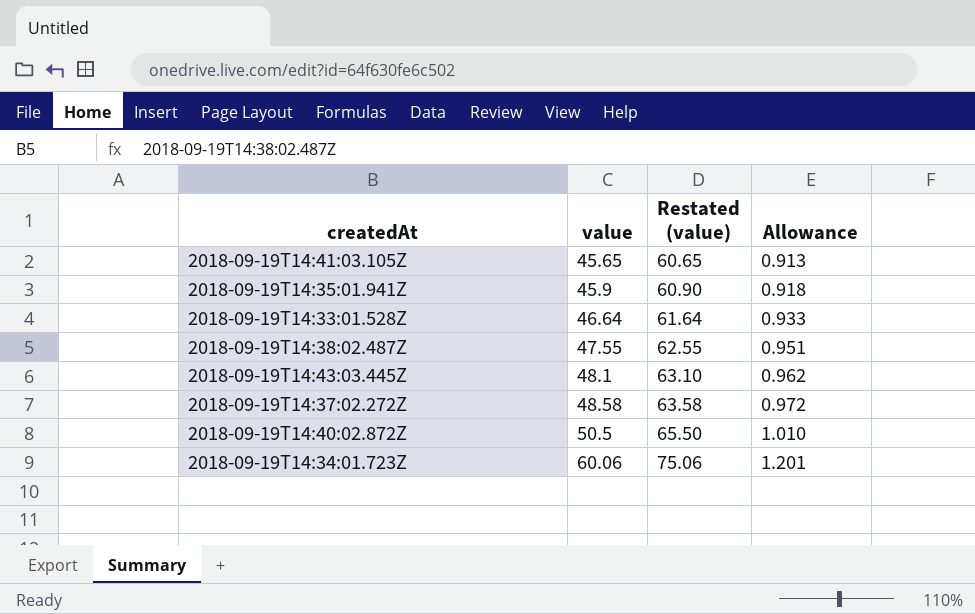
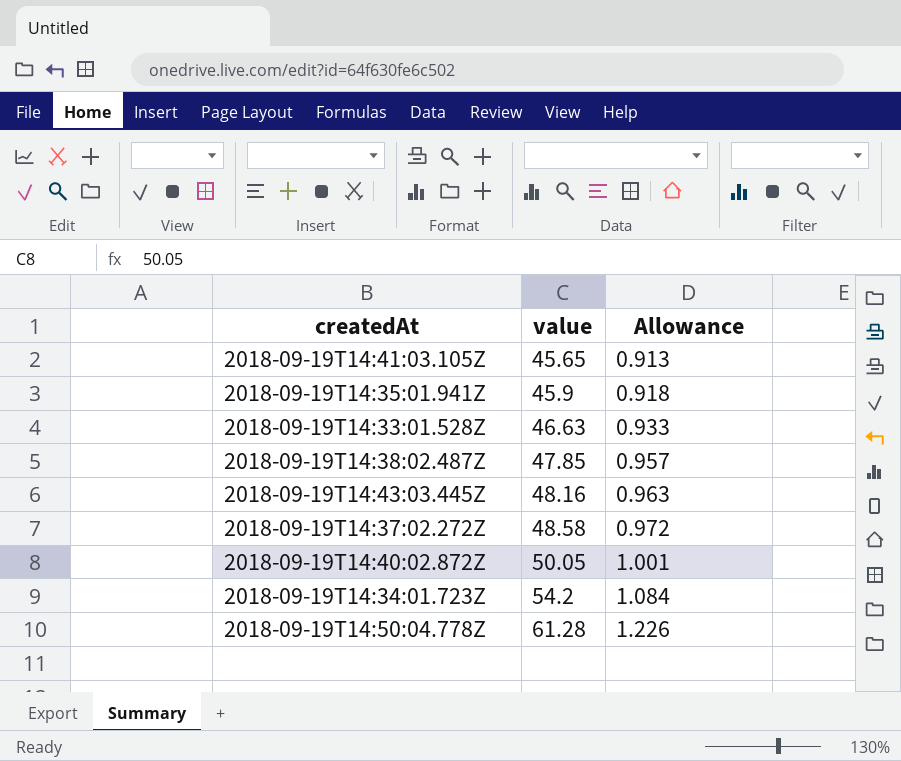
column Restated (value) | formula: [value] + 15 -> none
2018-09-19T14:33:01.528Z | value: 46.64 -> 46.63
2018-09-19T14:38:02.487Z | value: 47.55 -> 47.85
2018-09-19T14:38:02.487Z | Allowance: 0.951 -> 0.957
2018-09-19T14:43:03.445Z | value: 48.1 -> 48.16
2018-09-19T14:43:03.445Z | Allowance: 0.962 -> 0.963
2018-09-19T14:40:02.872Z | value: 50.5 -> 50.05
2018-09-19T14:40:02.872Z | Allowance: 1.010 -> 1.001
2018-09-19T14:34:01.723Z | value: 60.06 -> 54.2
2018-09-19T14:34:01.723Z | Allowance: 1.201 -> 1.084
row 2018-09-19T14:50:04.778Z: none -> 61.28 | 1.226

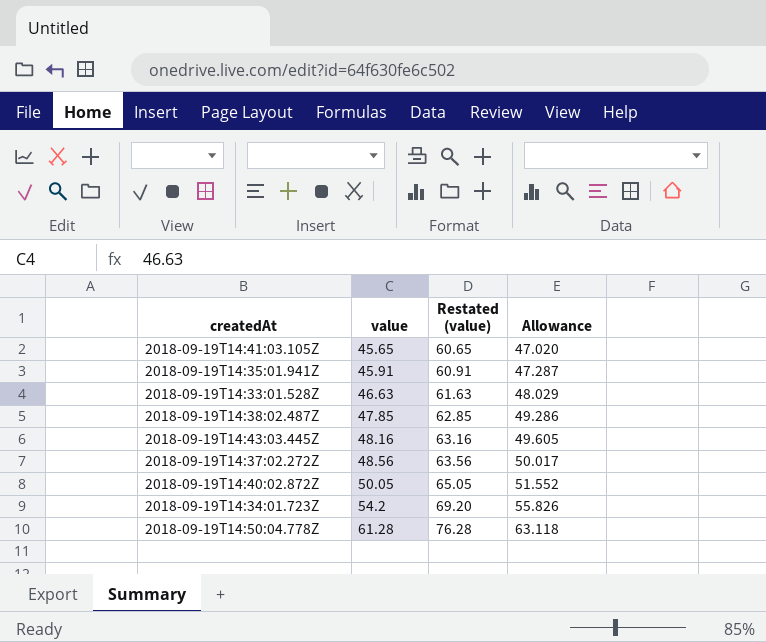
column Restated (value) | formula: none -> [value] + 15
column Allowance | formula: [value] * 0.02 -> [value] * 1.03
2018-09-19T14:35:01.941Z | value: 45.9 -> 45.91
2018-09-19T14:37:02.272Z | value: 48.58 -> 48.56

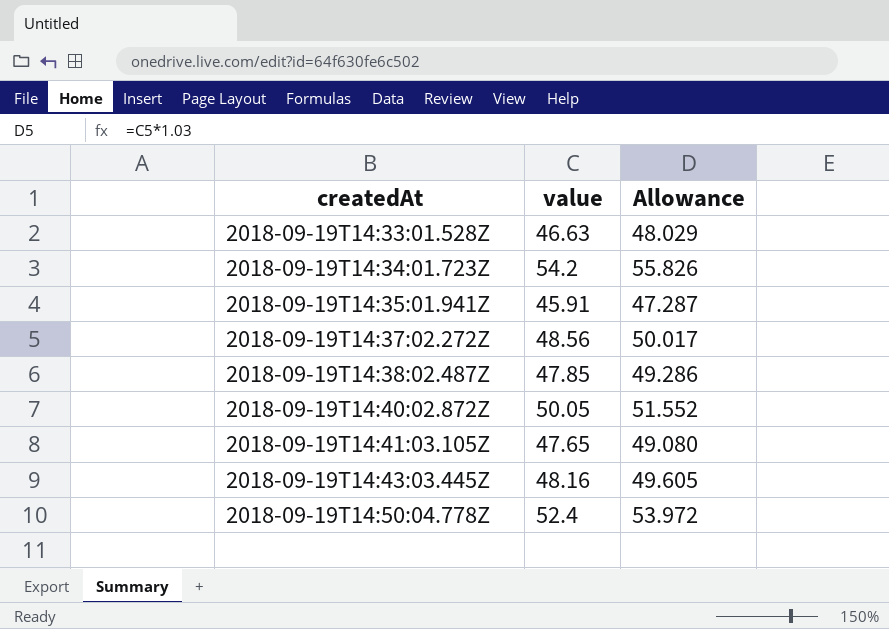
row order: value ascending -> createdAt ascending
column Restated (value) | formula: [value] + 15 -> none
2018-09-19T14:41:03.105Z | value: 45.65 -> 47.65
2018-09-19T14:41:03.105Z | Allowance: 47.020 -> 49.080
2018-09-19T14:50:04.778Z | value: 61.28 -> 52.4
2018-09-19T14:50:04.778Z | Allowance: 63.118 -> 53.972

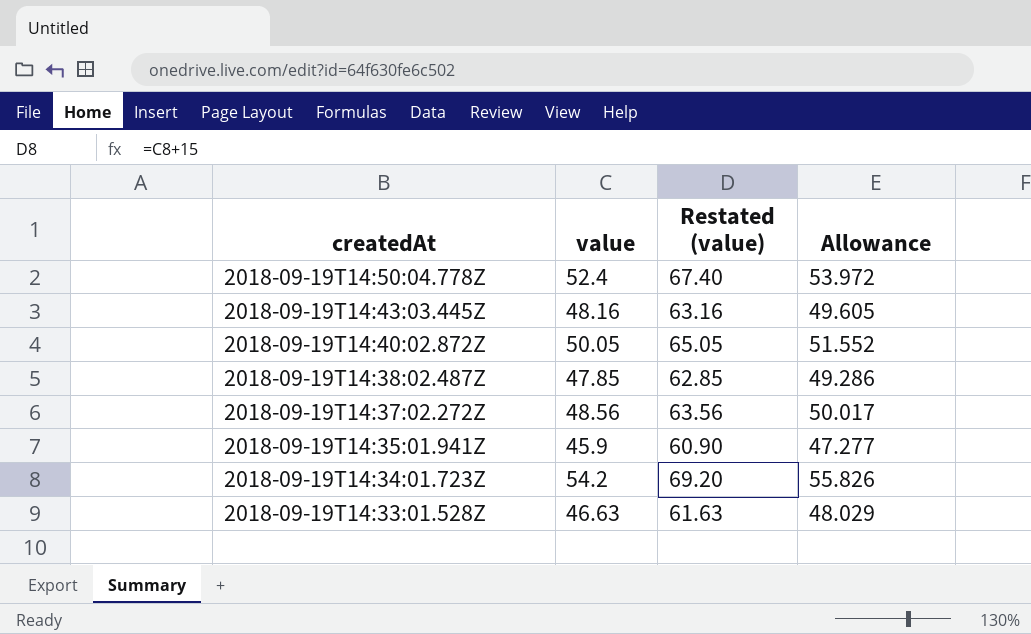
row order: createdAt ascending -> createdAt descending
column Restated (value) | formula: none -> [value] + 15
row 2018-09-19T14:41:03.105Z: 47.65 | 49.080 -> none
2018-09-19T14:35:01.941Z | value: 45.91 -> 45.9
2018-09-19T14:35:01.941Z | Allowance: 47.287 -> 47.277

